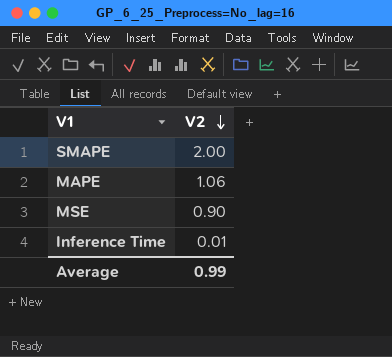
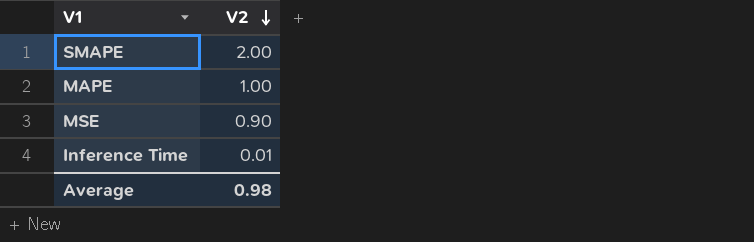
MAPE | V2: 1.06 -> 1.00
Average | V2: 0.99 -> 0.98

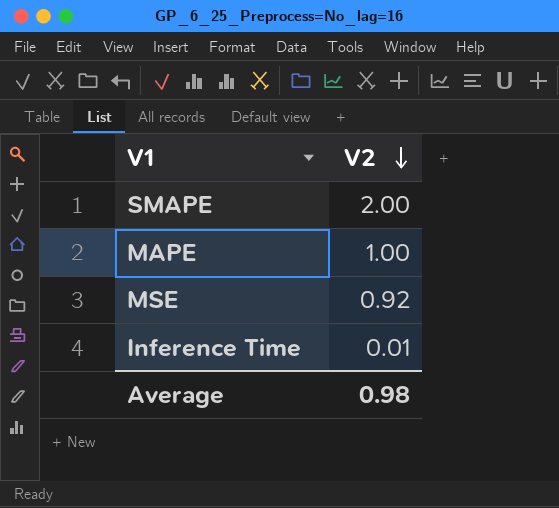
MSE | V2: 0.90 -> 0.92

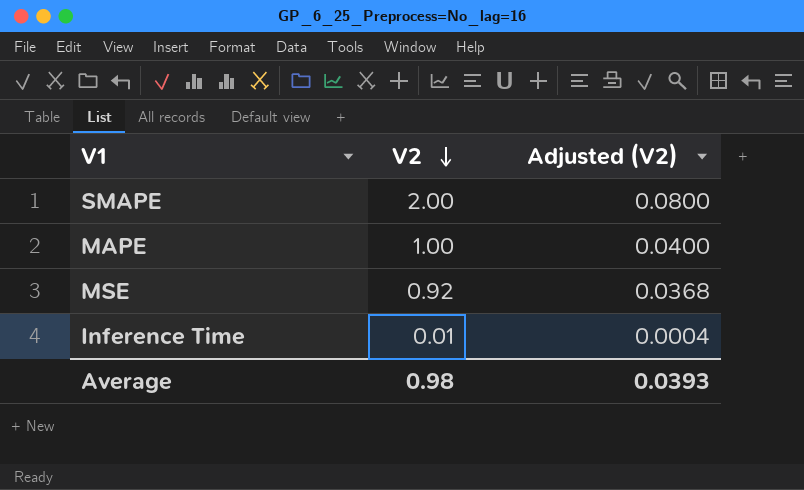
column Adjusted (V2) | formula: none -> [V2] * 0.04

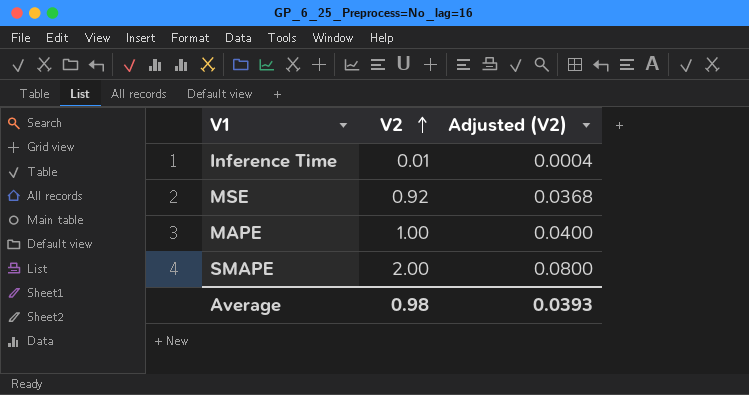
row order: V2 descending -> V2 ascending

